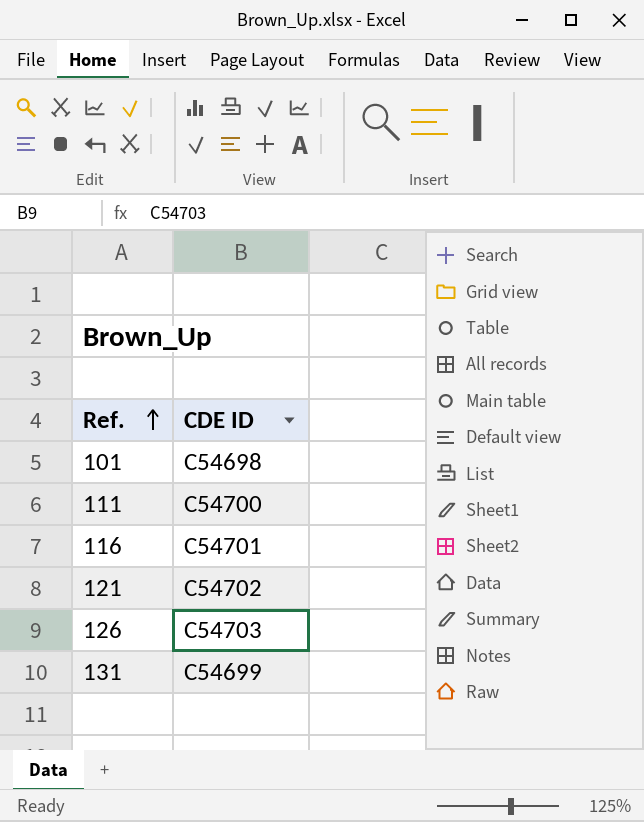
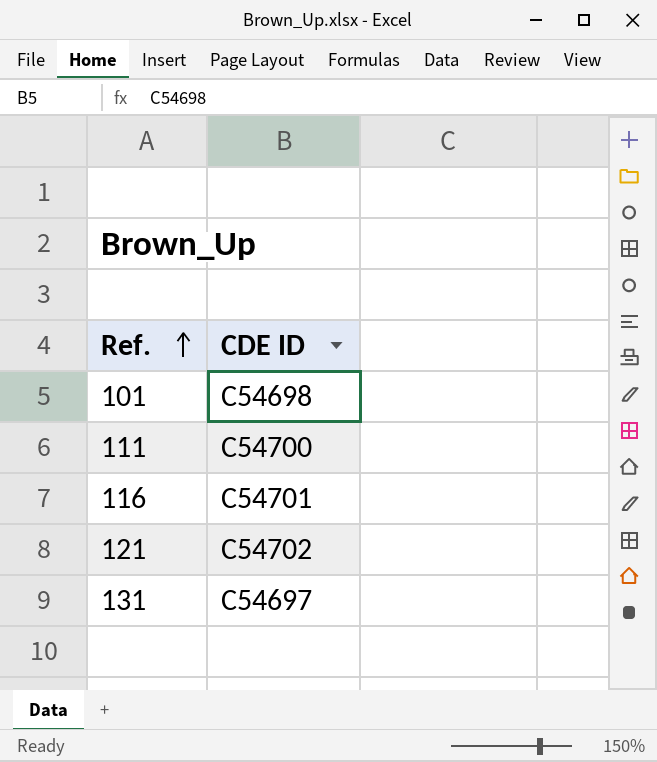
row 126: C54703 -> none
131 | CDE ID: C54699 -> C54697

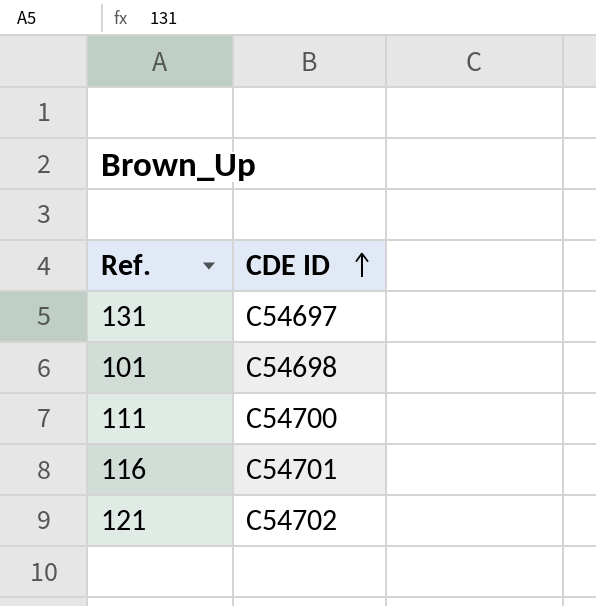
row order: Ref. ascending -> CDE ID ascending

